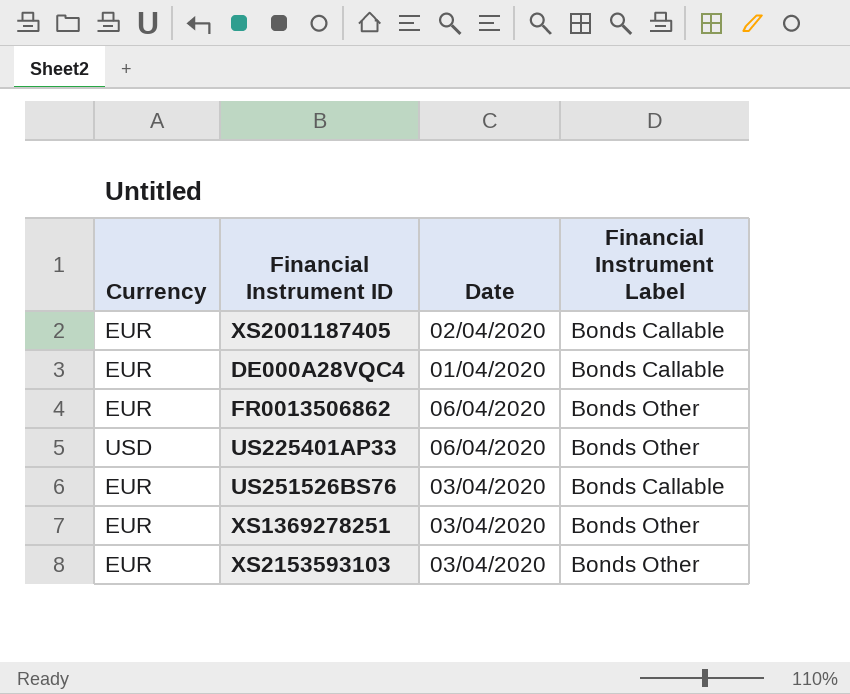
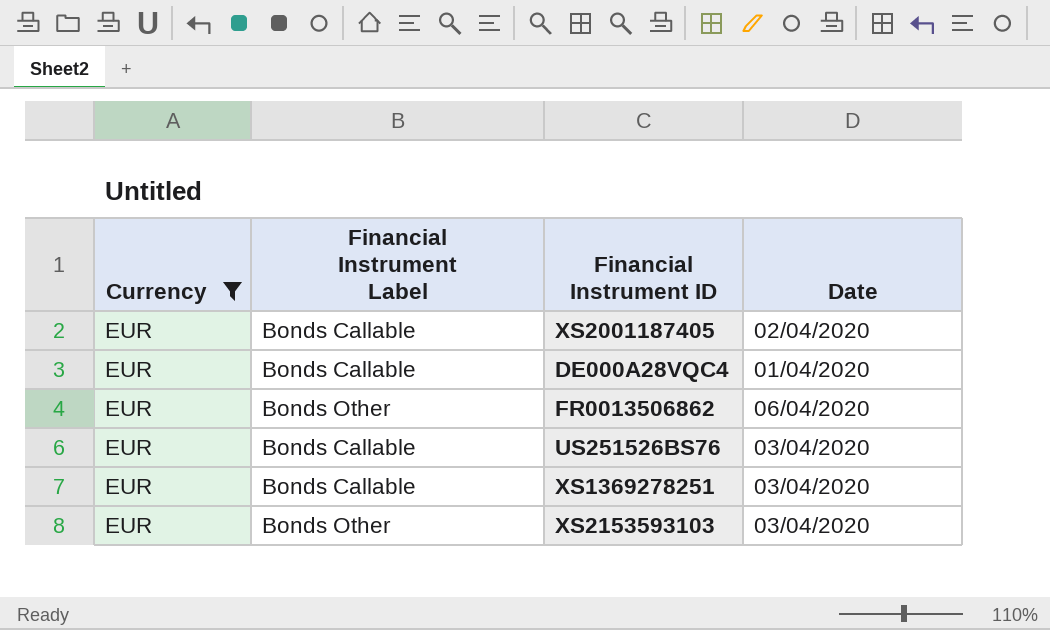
filter: none -> Currency = EUR
column Financial Instrument Label | position: 4 -> 2
XS1369278251 | Financial Instrument Label: Bonds Other -> Bonds Callable

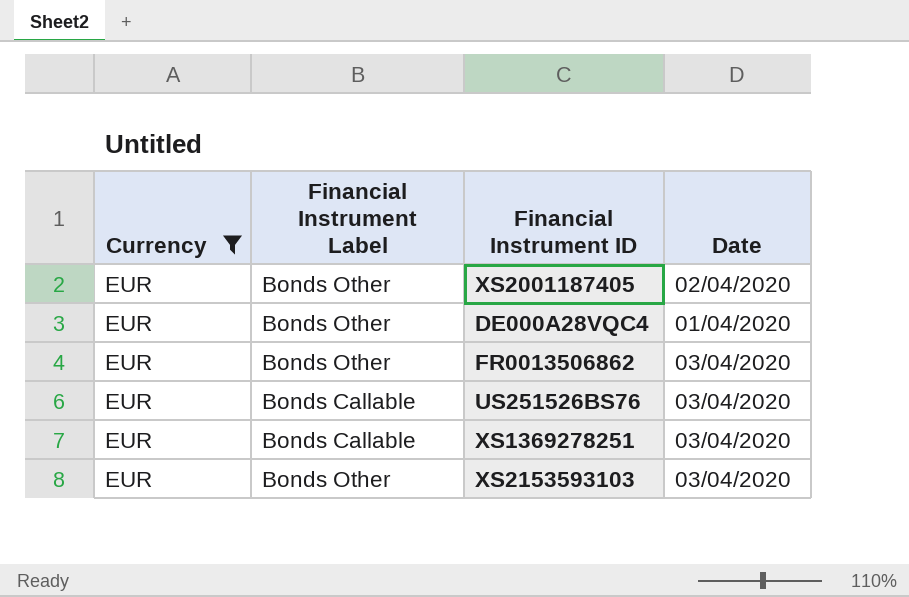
XS2001187405 | Financial Instrument Label: Bonds Callable -> Bonds Other
DE000A28VQC4 | Financial Instrument Label: Bonds Callable -> Bonds Other
FR0013506862 | Date: 06/04/2020 -> 03/04/2020

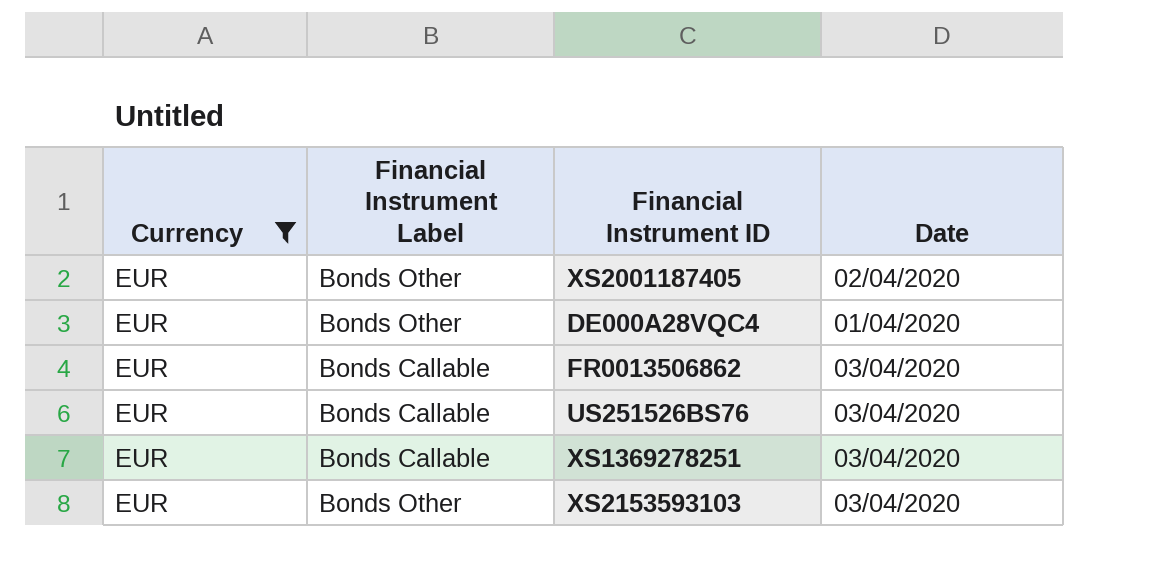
FR0013506862 | Financial Instrument Label: Bonds Other -> Bonds Callable

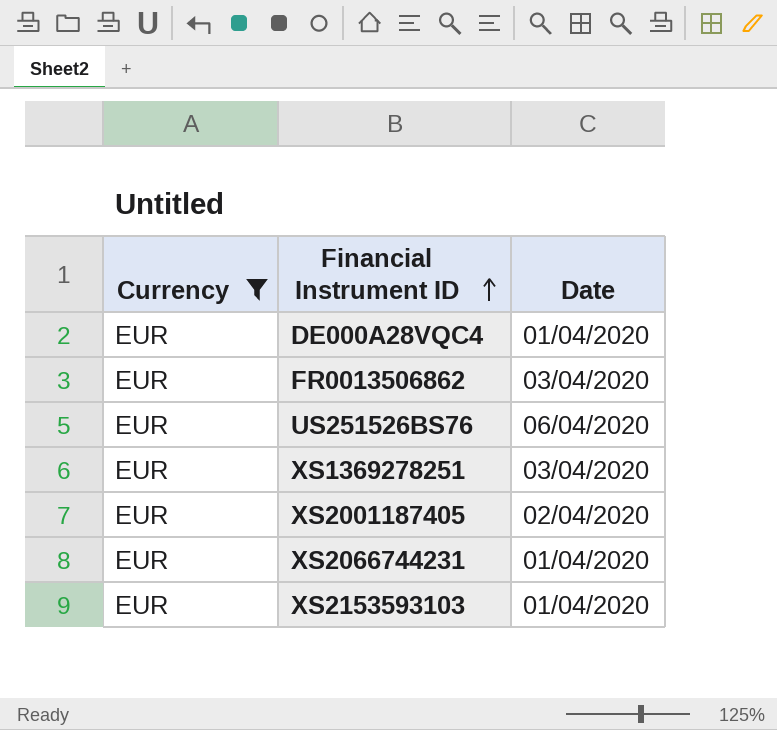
row order: none -> Financial Instrument ID ascending
column Financial Instrument Label | position: 2 -> none
US251526BS76 | Date: 03/04/2020 -> 06/04/2020
row XS2066744231: none -> EUR | 01/04/2020
XS2153593103 | Date: 03/04/2020 -> 01/04/2020

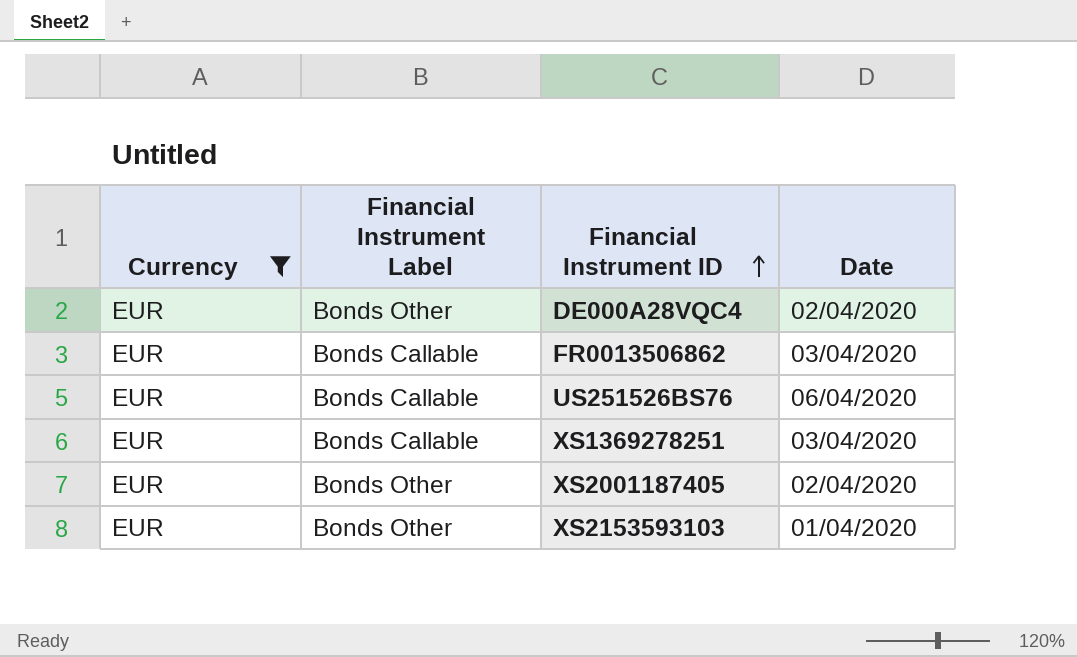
column Financial Instrument Label | position: none -> 2
row XS2066744231: EUR | 01/04/2020 -> none
DE000A28VQC4 | Date: 01/04/2020 -> 02/04/2020

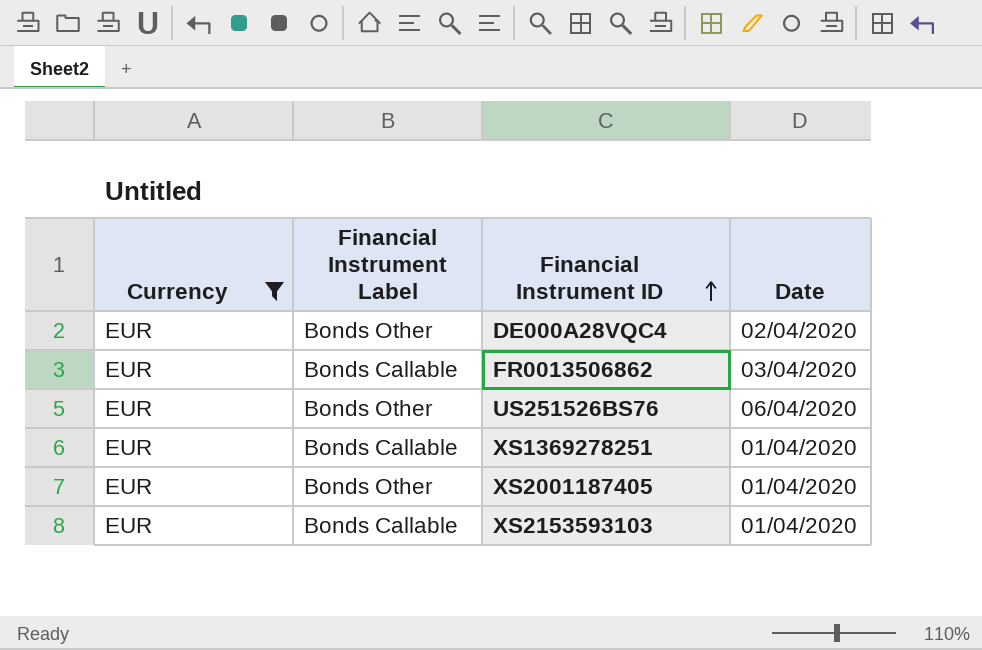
US251526BS76 | Financial Instrument Label: Bonds Callable -> Bonds Other
XS1369278251 | Date: 03/04/2020 -> 01/04/2020
XS2001187405 | Date: 02/04/2020 -> 01/04/2020
XS2153593103 | Financial Instrument Label: Bonds Other -> Bonds Callable

